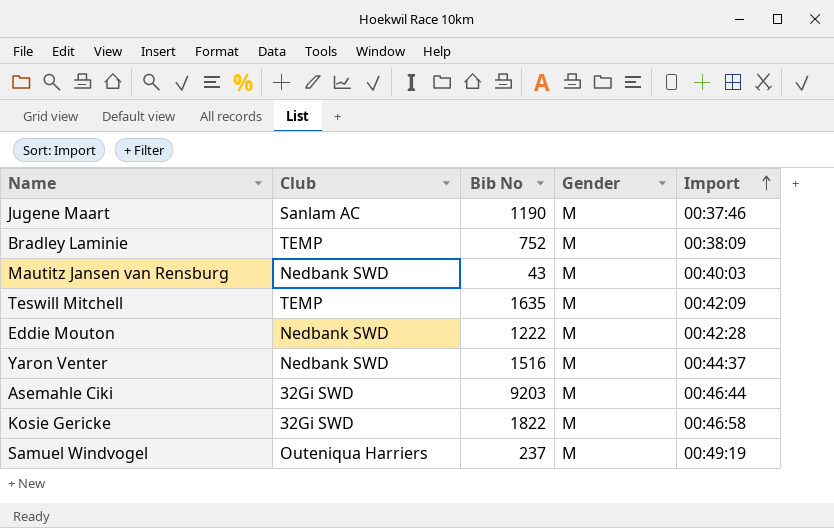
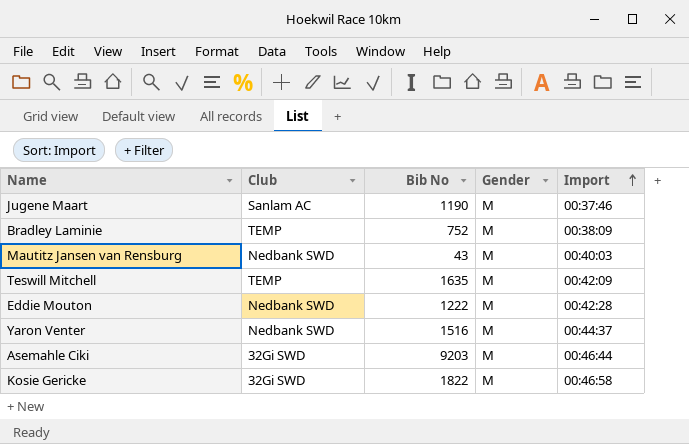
row Samuel Windvogel: Outeniqua Harriers | 237 | M | 00:49:19 -> none

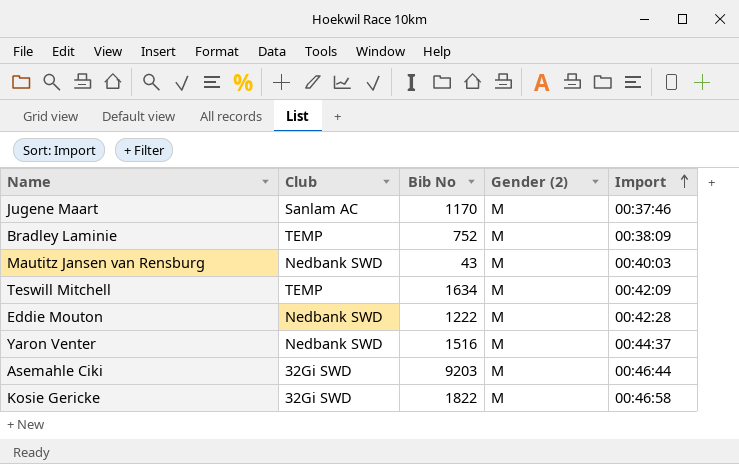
column name: Gender -> Gender (2)
Jugene Maart | Bib No: 1190 -> 1170
Teswill Mitchell | Bib No: 1635 -> 1634

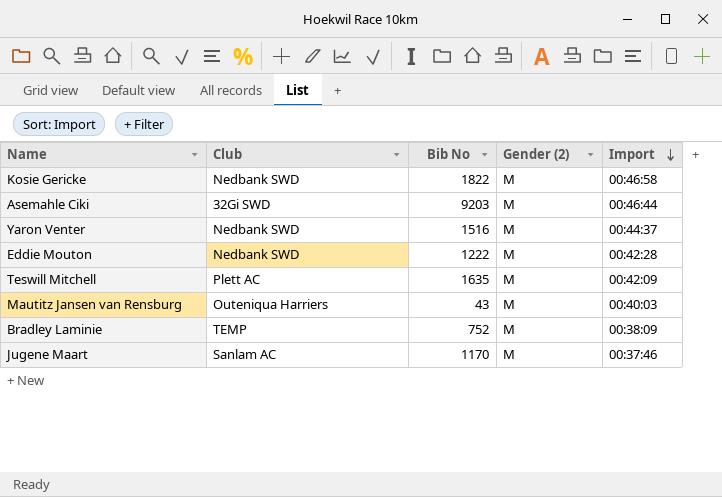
row order: Import ascending -> Import descending
Kosie Gericke | Club: 32Gi SWD -> Nedbank SWD
Teswill Mitchell | Club: TEMP -> Plett AC
Teswill Mitchell | Bib No: 1634 -> 1635
Mautitz Jansen van Rensburg | Club: Nedbank SWD -> Outeniqua Harriers

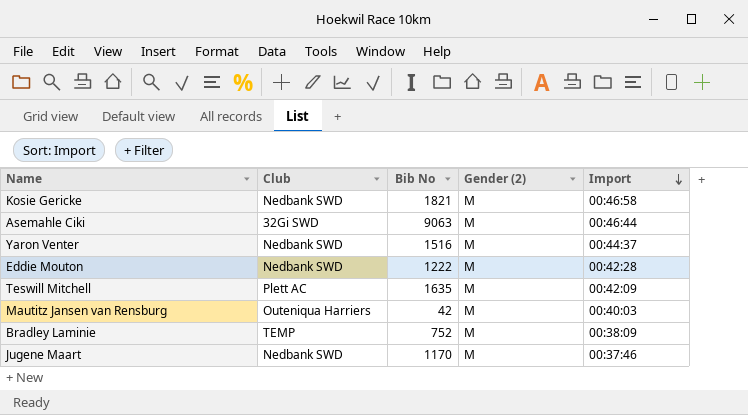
Kosie Gericke | Bib No: 1822 -> 1821
Asemahle Ciki | Bib No: 9203 -> 9063
Mautitz Jansen van Rensburg | Bib No: 43 -> 42
Jugene Maart | Club: Sanlam AC -> Nedbank SWD

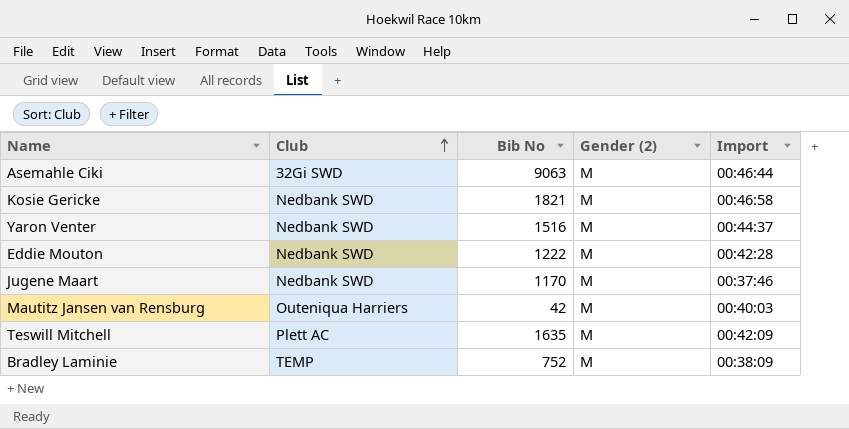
row order: Import descending -> Club ascending

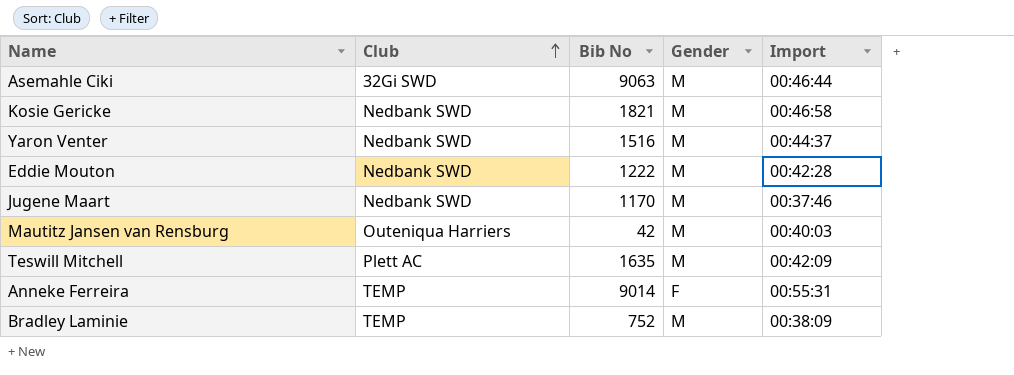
column name: Gender (2) -> Gender
row Anneke Ferreira: none -> TEMP | 9014 | F | 00:55:31

